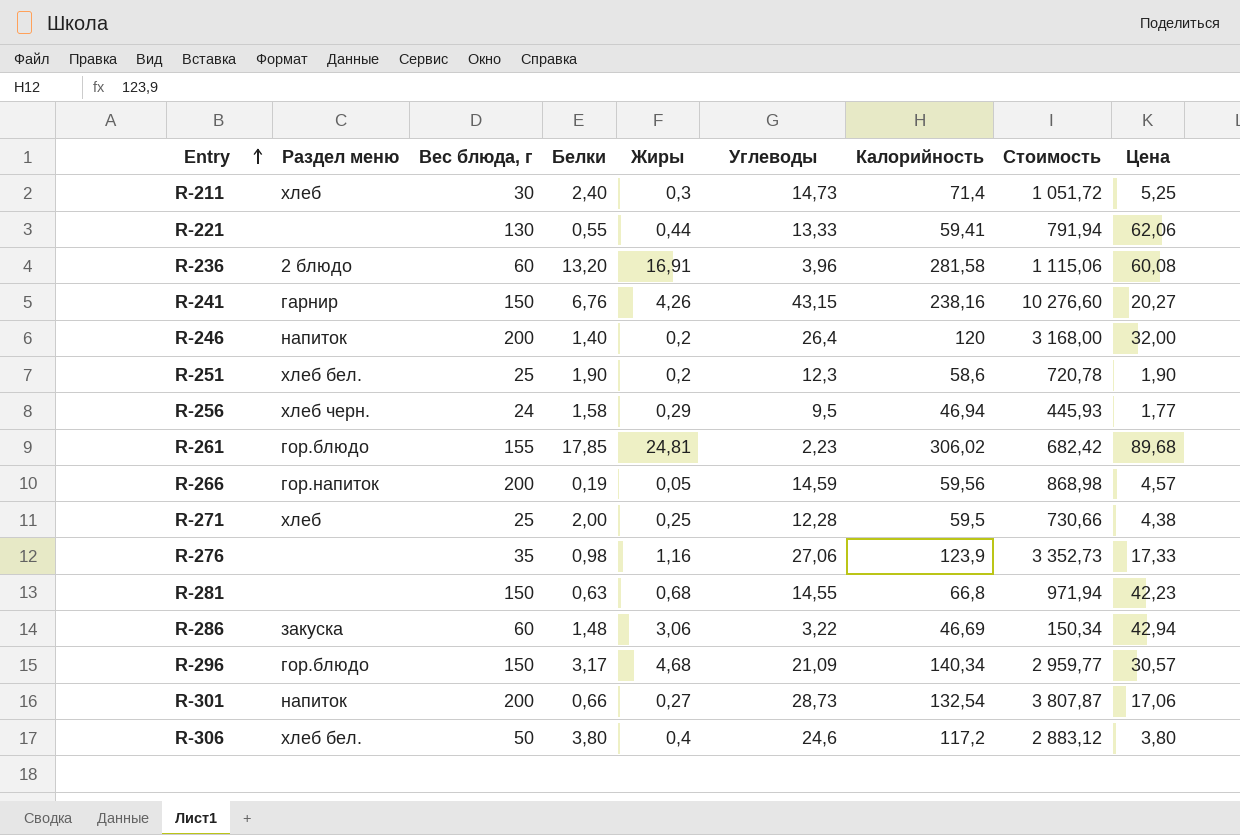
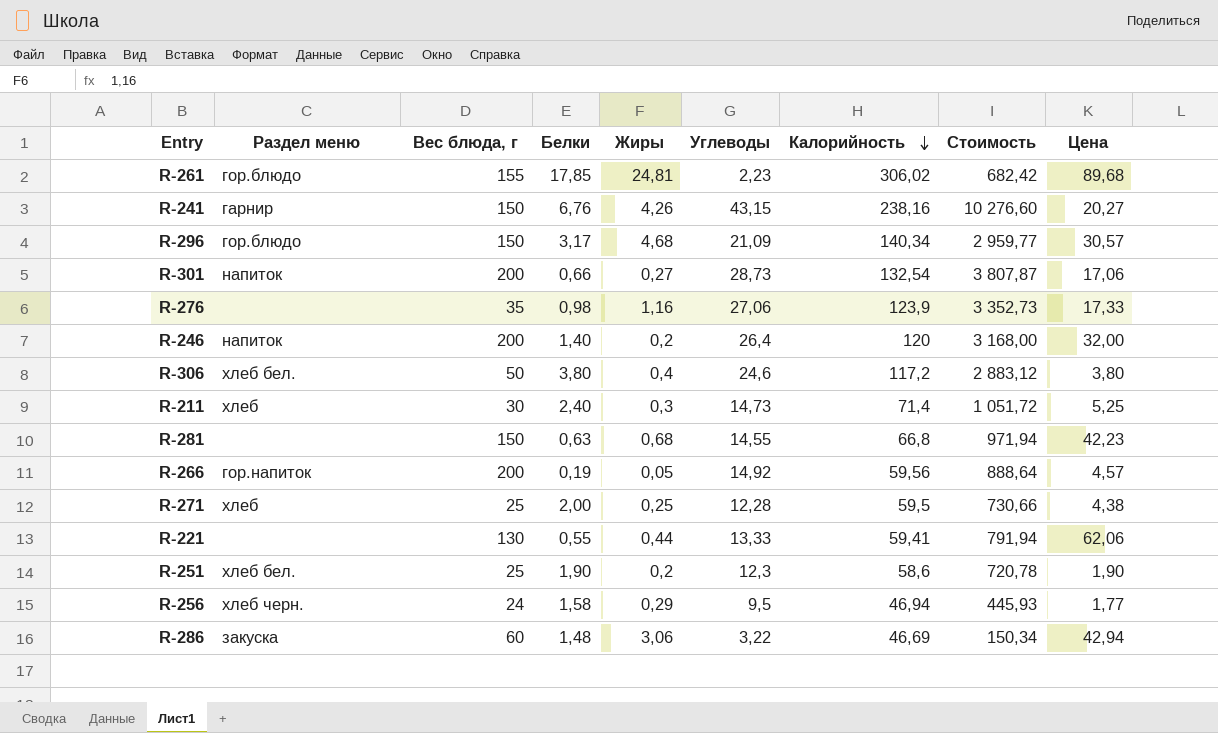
row order: Entry ascending -> Калорийность descending
row R-236: 2 блюдо | 60 | 13,20 | 16,91 | 3,96 | 281,58 | 1 115,06 | 60,08 -> none
R-266 | Углеводы: 14,59 -> 14,92
R-266 | Стоимость: 868,98 -> 888,64

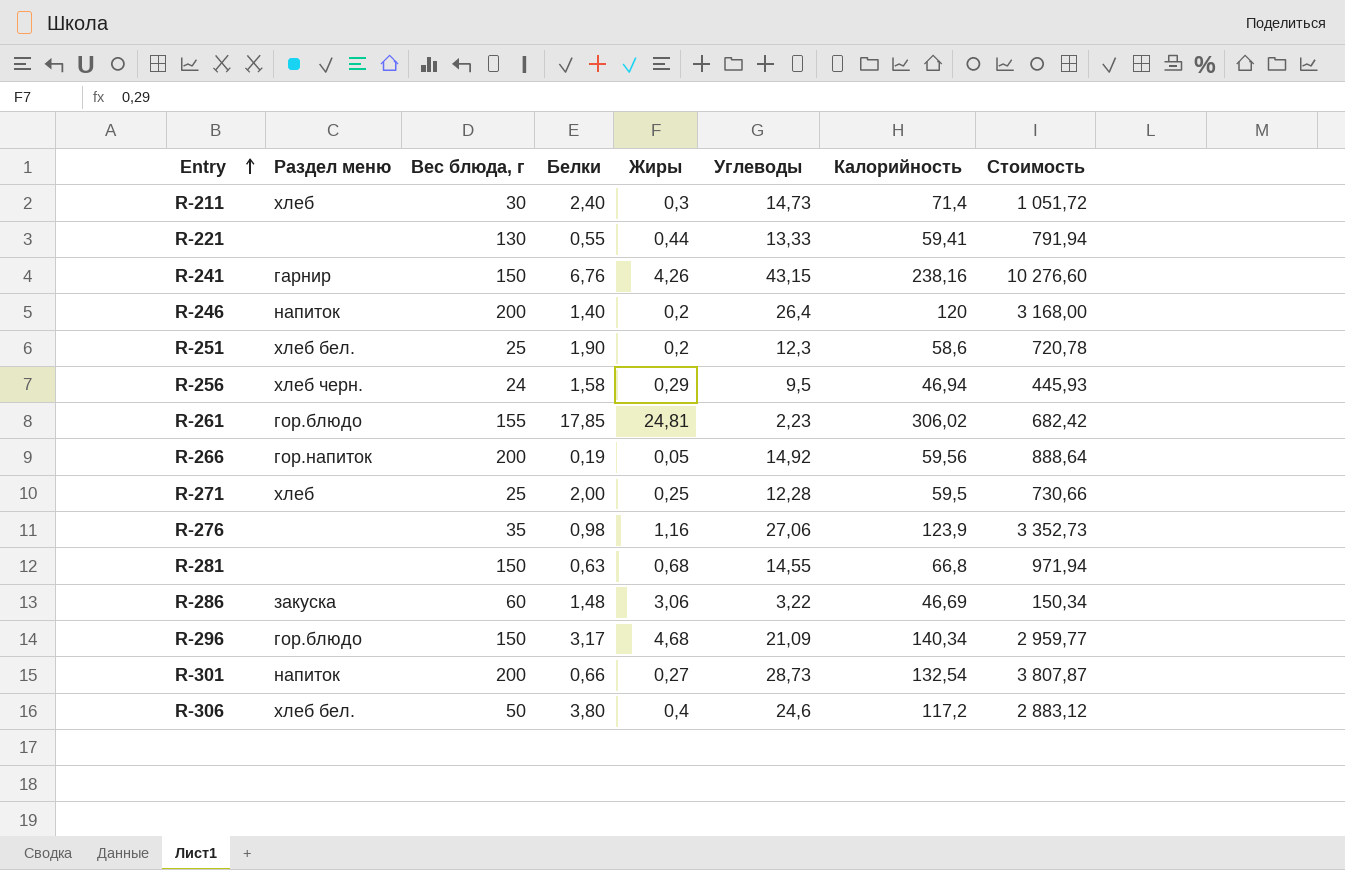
row order: Калорийность descending -> Entry ascending
column Цена | position: 9 -> none

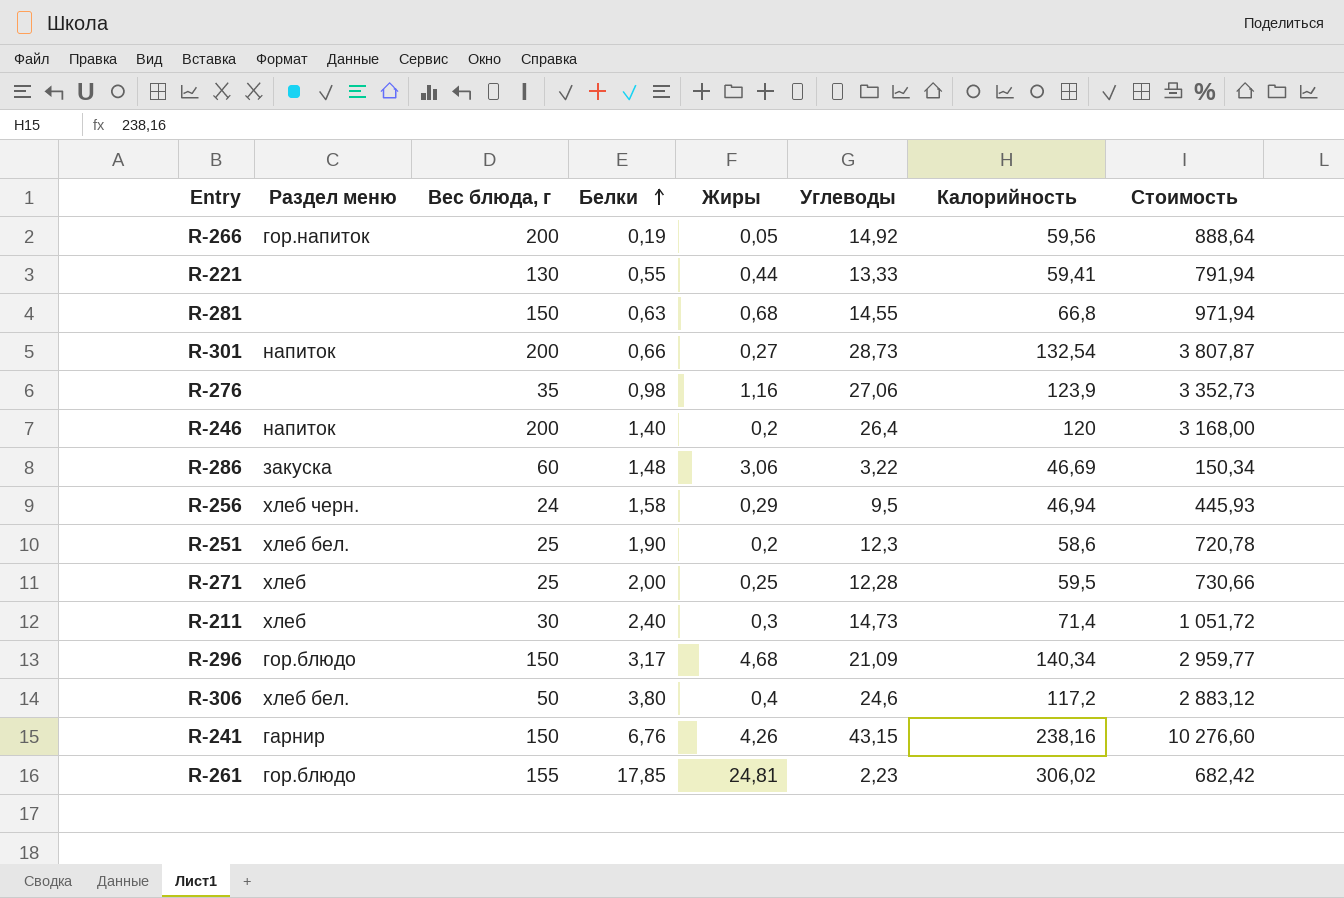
row order: Entry ascending -> Белки ascending

